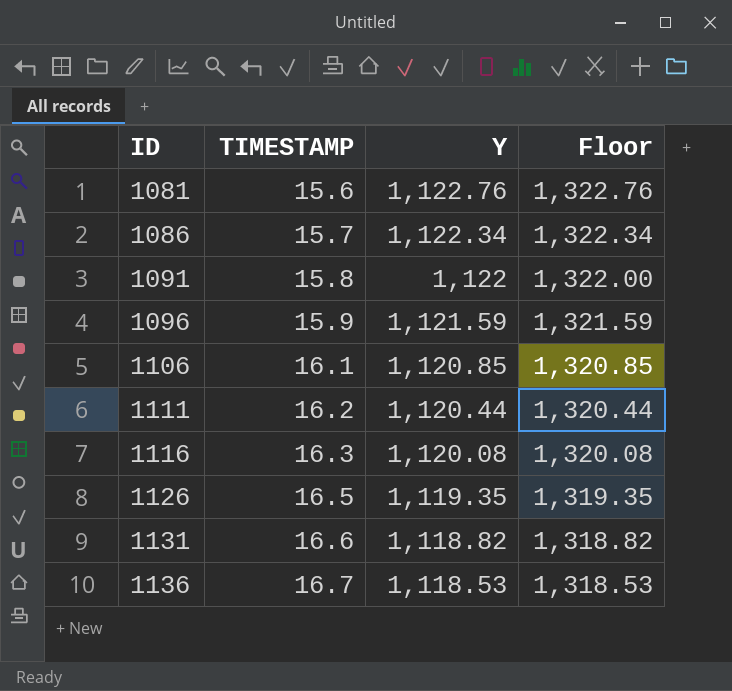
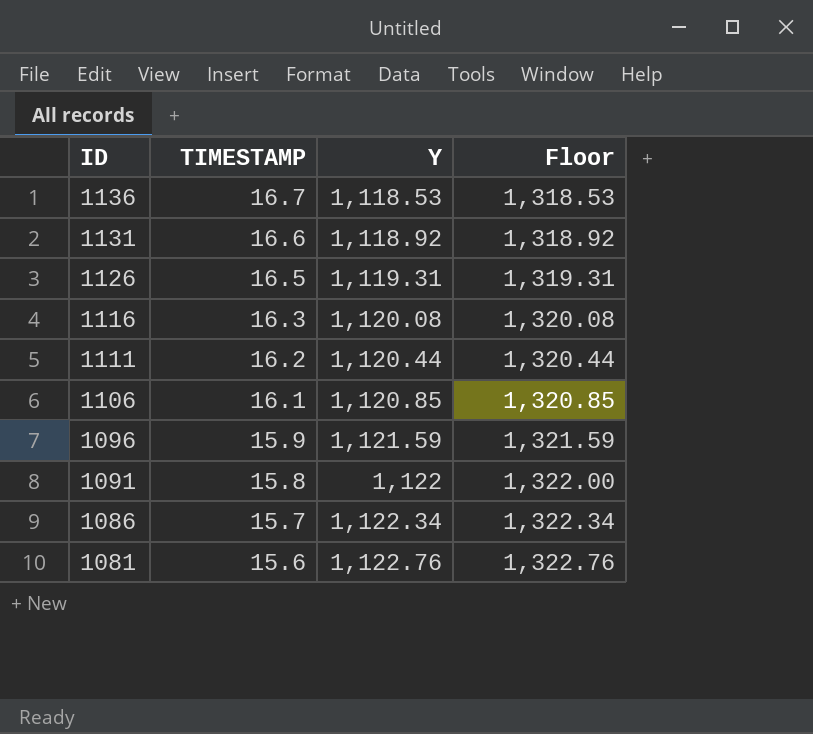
row order: ID ascending -> ID descending
1131 | Y: 1,118.82 -> 1,118.92
1131 | Floor: 1,318.82 -> 1,318.92
1126 | Y: 1,119.35 -> 1,119.31
1126 | Floor: 1,319.35 -> 1,319.31

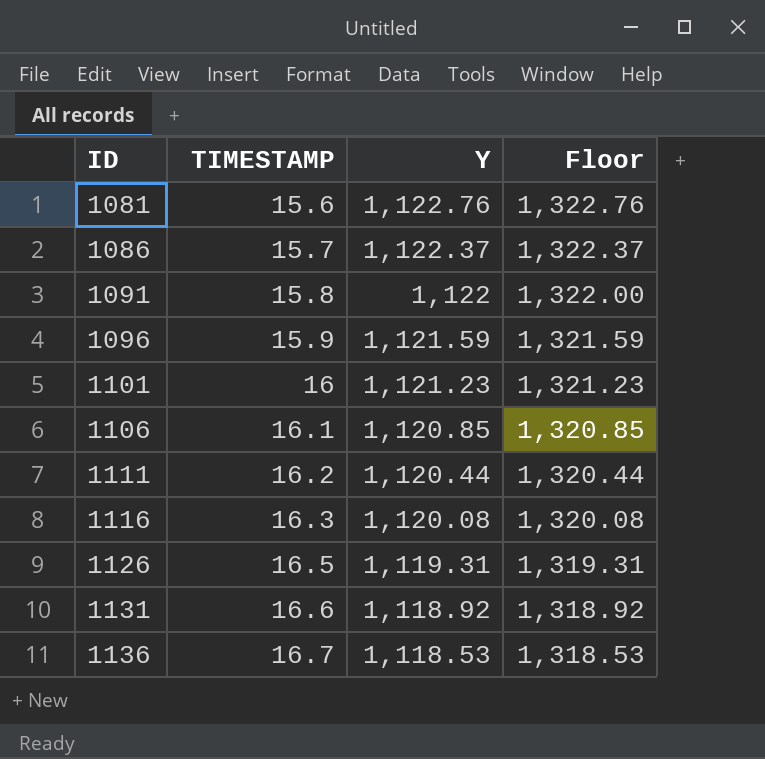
row order: ID descending -> ID ascending
1086 | Y: 1,122.34 -> 1,122.37
1086 | Floor: 1,322.34 -> 1,322.37
row 1101: none -> 16 | 1,121.23 | 1,321.23

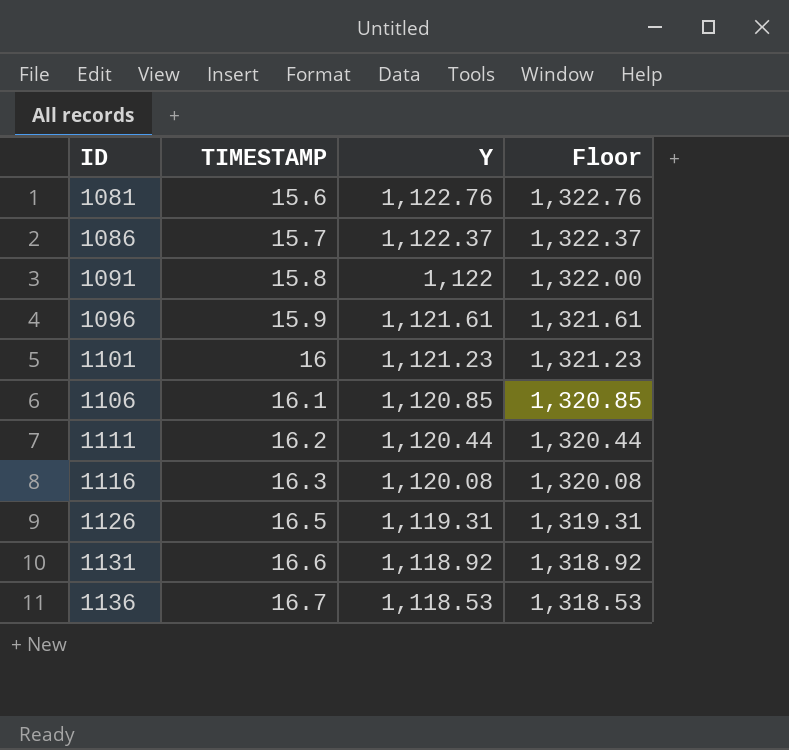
1096 | Y: 1,121.59 -> 1,121.61
1096 | Floor: 1,321.59 -> 1,321.61

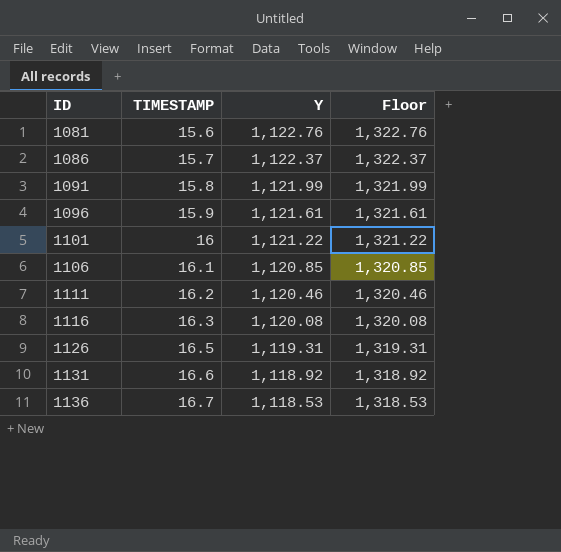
1091 | Y: 1,122 -> 1,121.99
1091 | Floor: 1,322.00 -> 1,321.99
1101 | Y: 1,121.23 -> 1,121.22
1101 | Floor: 1,321.23 -> 1,321.22
1111 | Y: 1,120.44 -> 1,120.46
1111 | Floor: 1,320.44 -> 1,320.46

